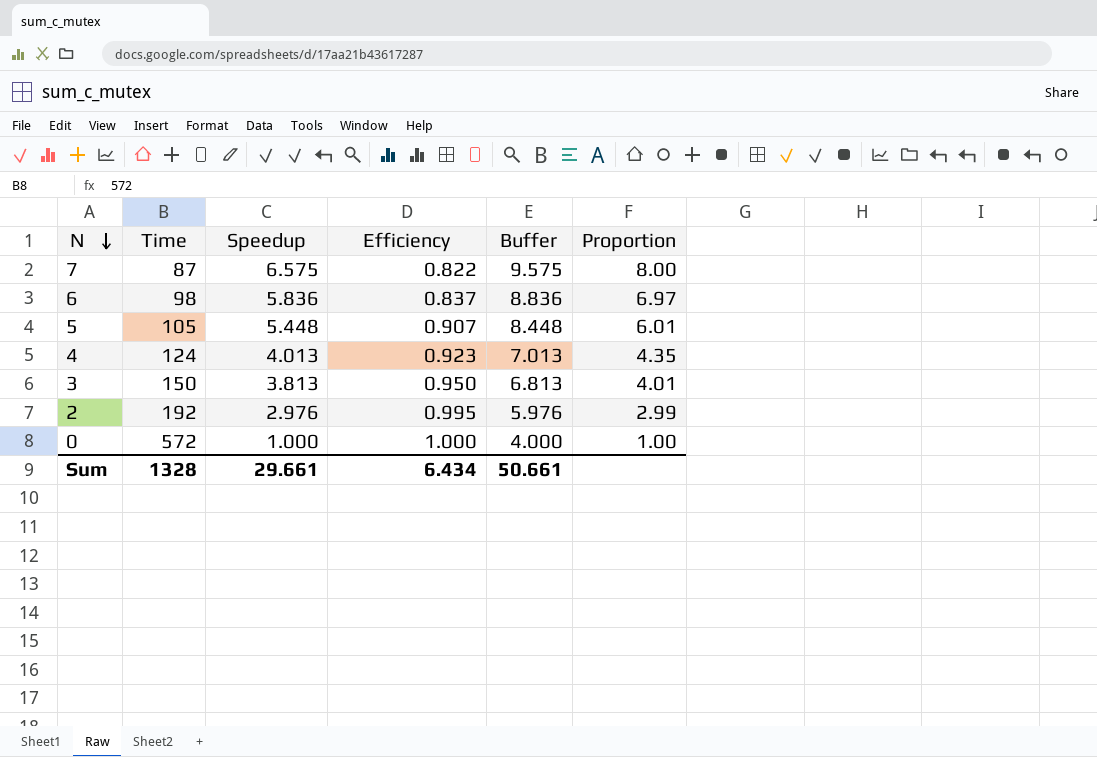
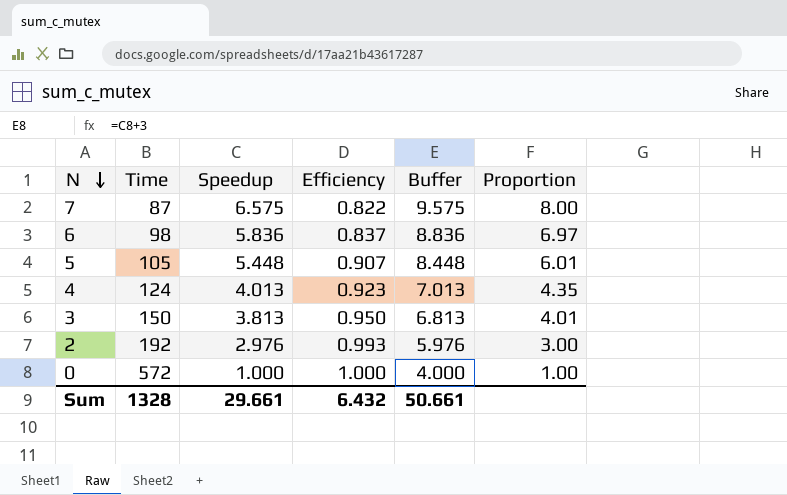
2 | Efficiency: 0.995 -> 0.993
2 | Proportion: 2.99 -> 3.00
Sum | Efficiency: 6.434 -> 6.432

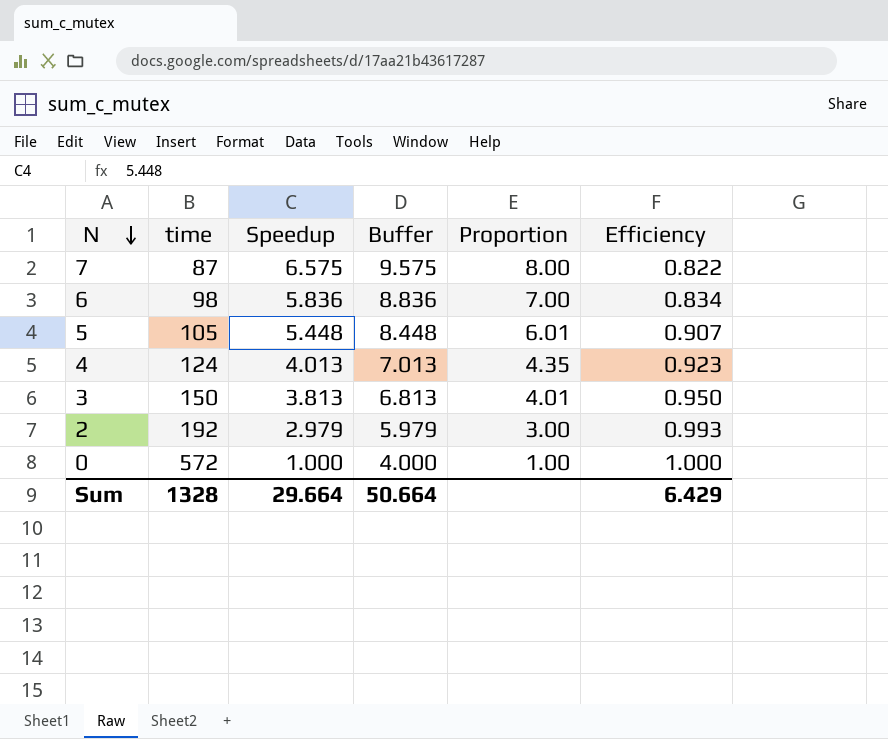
column name: Time -> time
column Efficiency | position: 4 -> 6
6 | Proportion: 6.97 -> 7.00
6 | Efficiency: 0.837 -> 0.834
2 | Speedup: 2.976 -> 2.979
2 | Buffer: 5.976 -> 5.979
Sum | Speedup: 29.661 -> 29.664
Sum | Buffer: 50.661 -> 50.664
Sum | Efficiency: 6.432 -> 6.429

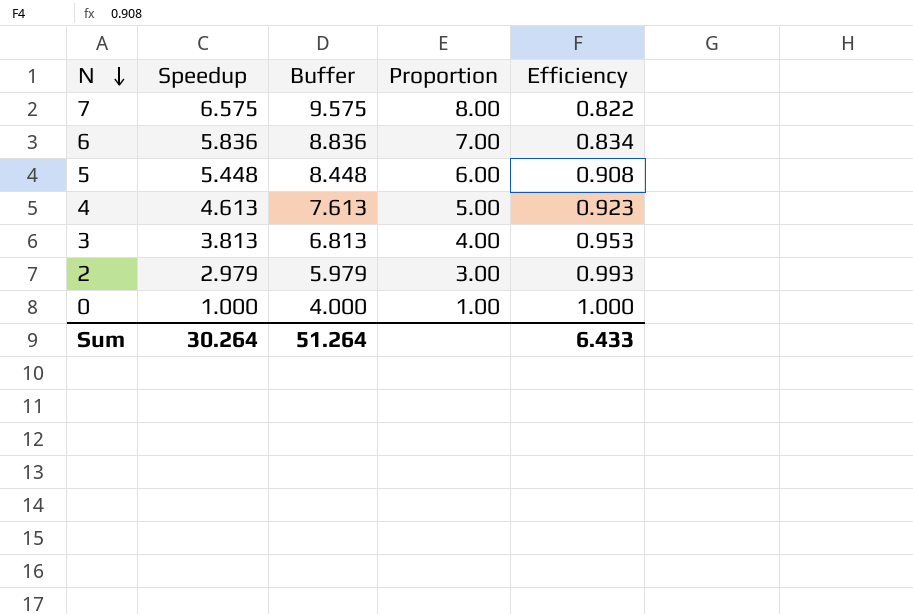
column time | position: 2 -> none
5 | Proportion: 6.01 -> 6.00
5 | Efficiency: 0.907 -> 0.908
4 | Speedup: 4.013 -> 4.613
4 | Buffer: 7.013 -> 7.613
4 | Proportion: 4.35 -> 5.00
3 | Proportion: 4.01 -> 4.00
3 | Efficiency: 0.950 -> 0.953
Sum | Speedup: 29.664 -> 30.264
Sum | Buffer: 50.664 -> 51.264
Sum | Efficiency: 6.429 -> 6.433

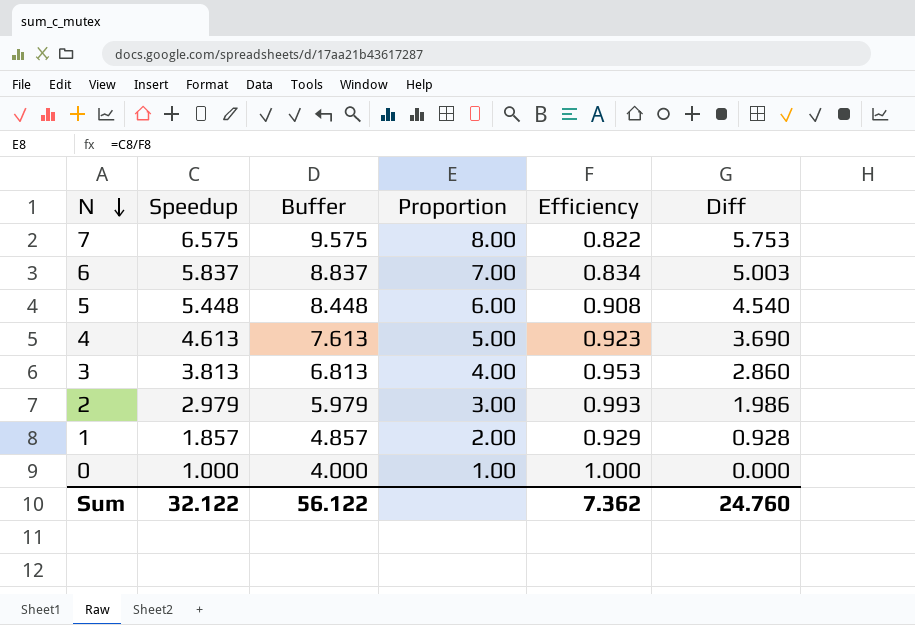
column Diff | formula: none -> [Speedup] - [Efficiency]
6 | Speedup: 5.836 -> 5.837
6 | Buffer: 8.836 -> 8.837
row 1: none -> 1.857 | 4.857 | 2.00 | 0.929 | 0.928
Sum | Speedup: 30.264 -> 32.122
Sum | Buffer: 51.264 -> 56.122
Sum | Efficiency: 6.433 -> 7.362

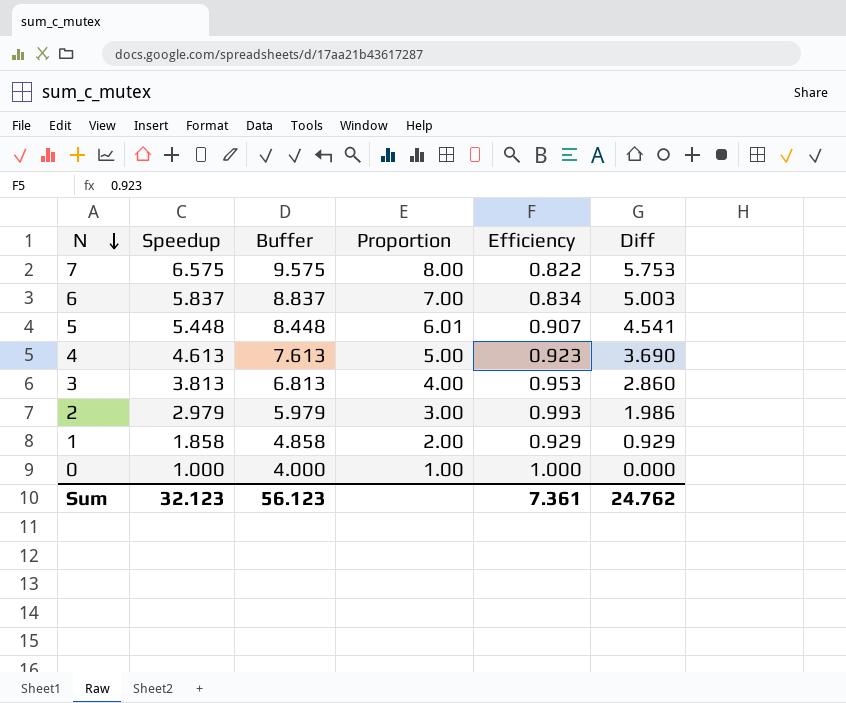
5 | Proportion: 6.00 -> 6.01
5 | Efficiency: 0.908 -> 0.907
5 | Diff: 4.540 -> 4.541
1 | Speedup: 1.857 -> 1.858
1 | Buffer: 4.857 -> 4.858
1 | Diff: 0.928 -> 0.929
Sum | Speedup: 32.122 -> 32.123
Sum | Buffer: 56.122 -> 56.123
Sum | Efficiency: 7.362 -> 7.361
Sum | Diff: 24.760 -> 24.762

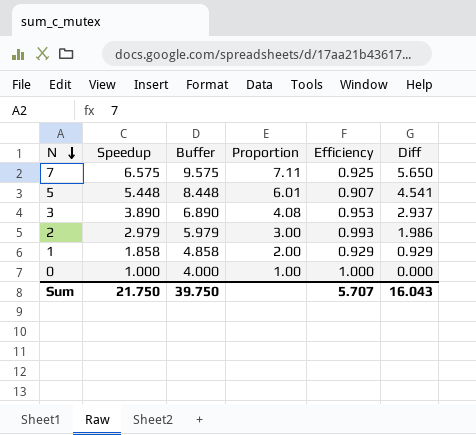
row 6: 5.837 | 8.837 | 7.00 | 0.834 | 5.003 -> none
row 4: 4.613 | 7.613 | 5.00 | 0.923 | 3.690 -> none
7 | Proportion: 8.00 -> 7.11
7 | Efficiency: 0.822 -> 0.925
7 | Diff: 5.753 -> 5.650
3 | Speedup: 3.813 -> 3.890
3 | Buffer: 6.813 -> 6.890
3 | Proportion: 4.00 -> 4.08
3 | Diff: 2.860 -> 2.937
Sum | Speedup: 32.123 -> 21.750
Sum | Buffer: 56.123 -> 39.750
Sum | Efficiency: 7.361 -> 5.707
Sum | Diff: 24.762 -> 16.043

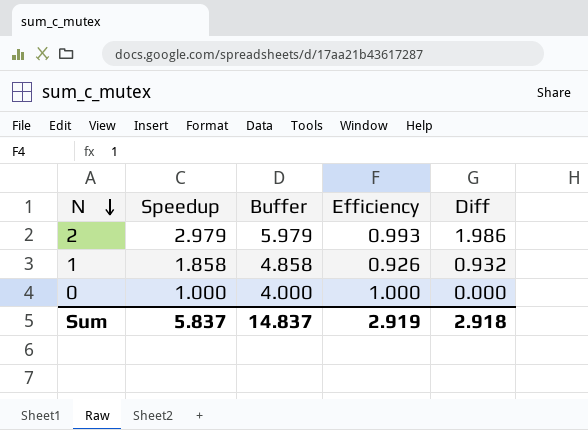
column Proportion | formula: [Speedup] / [Efficiency] -> none
row 7: 6.575 | 9.575 | 7.11 | 0.925 | 5.650 -> none
row 5: 5.448 | 8.448 | 6.01 | 0.907 | 4.541 -> none
row 3: 3.890 | 6.890 | 4.08 | 0.953 | 2.937 -> none
1 | Efficiency: 0.929 -> 0.926
1 | Diff: 0.929 -> 0.932
Sum | Speedup: 21.750 -> 5.837
Sum | Buffer: 39.750 -> 14.837
Sum | Efficiency: 5.707 -> 2.919
Sum | Diff: 16.043 -> 2.918

